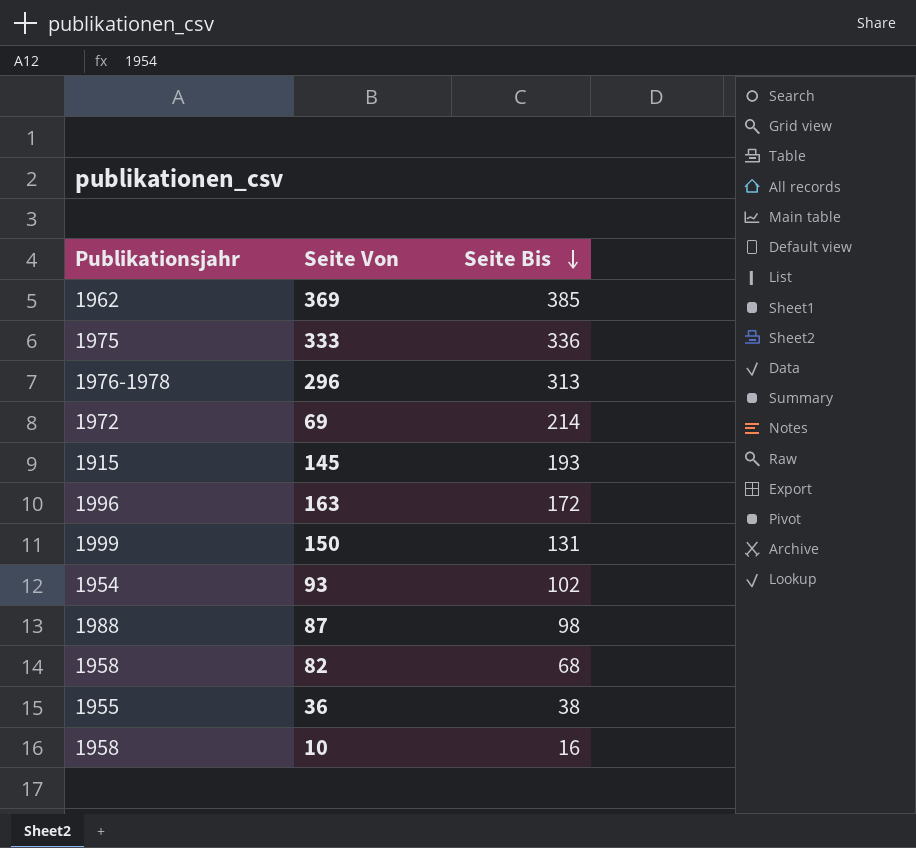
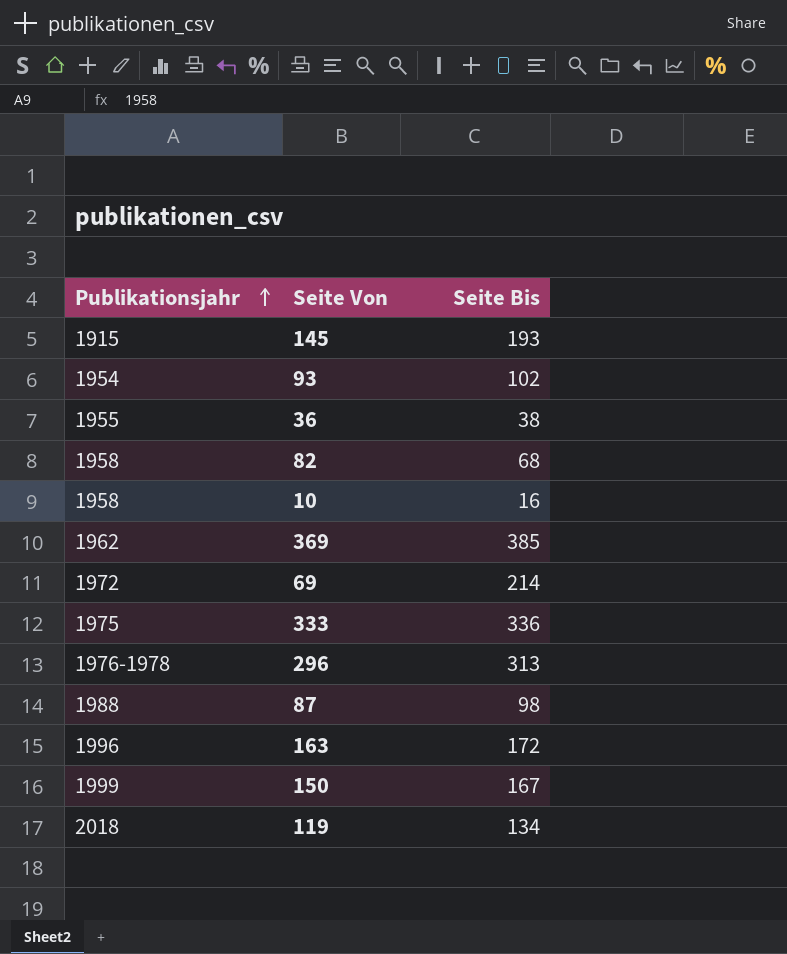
row order: Seite Bis descending -> Publikationsjahr ascending
150 | Seite Bis: 131 -> 167
row 119: none -> 2018 | 134

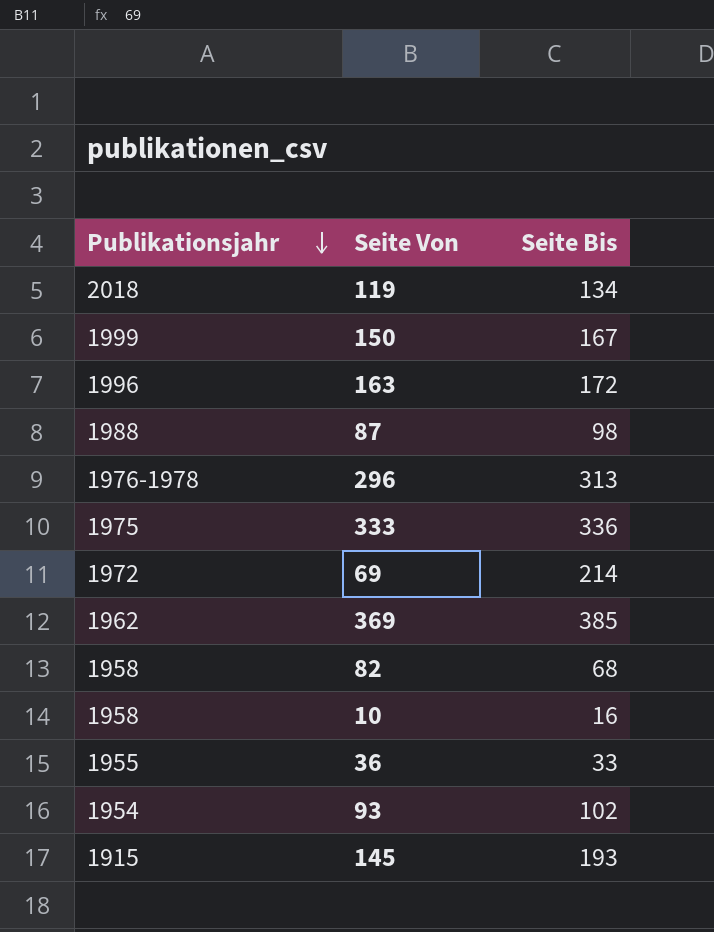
row order: Publikationsjahr ascending -> Publikationsjahr descending
36 | Seite Bis: 38 -> 33

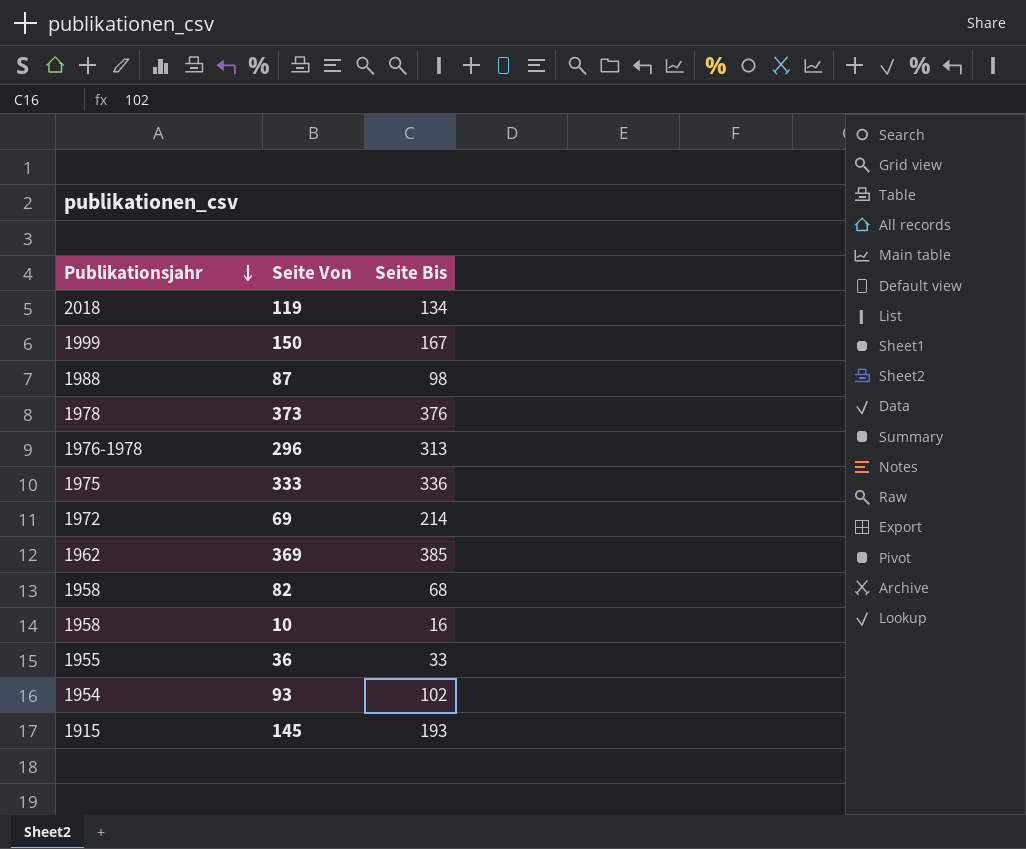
row 163: 1996 | 172 -> none
row 373: none -> 1978 | 376

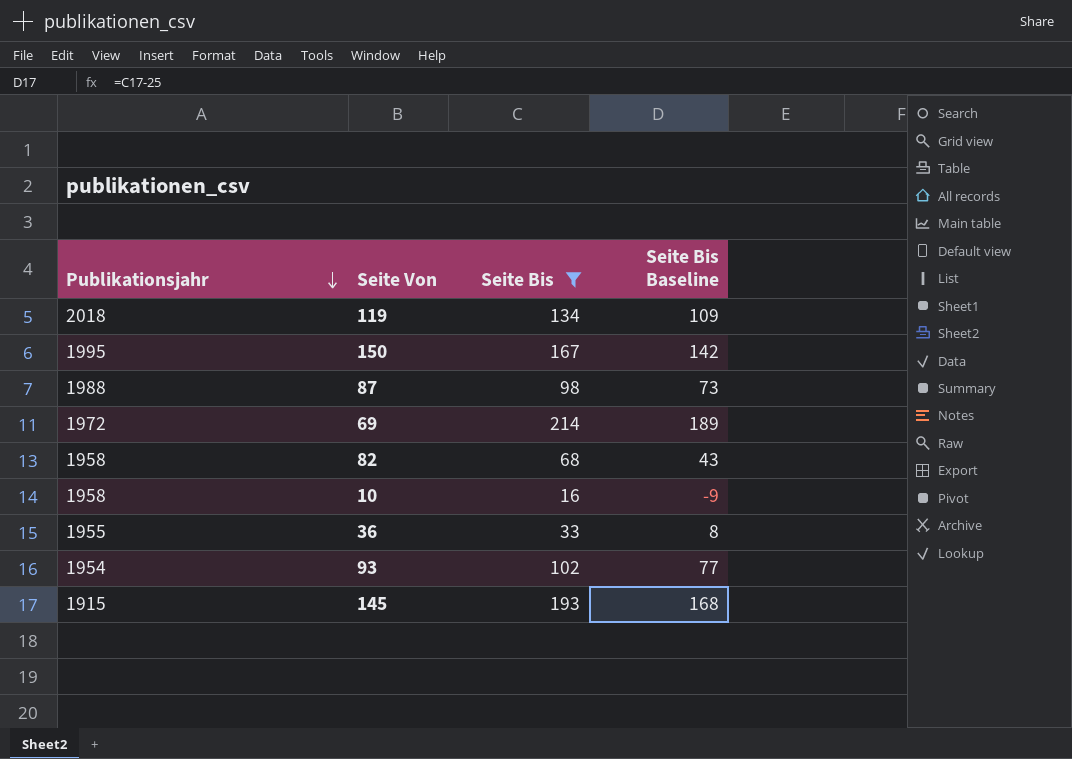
filter: none -> Seite Bis <= 214
column Seite Bis Baseline | formula: none -> [Seite Bis] - 25
150 | Publikationsjahr: 1999 -> 1995

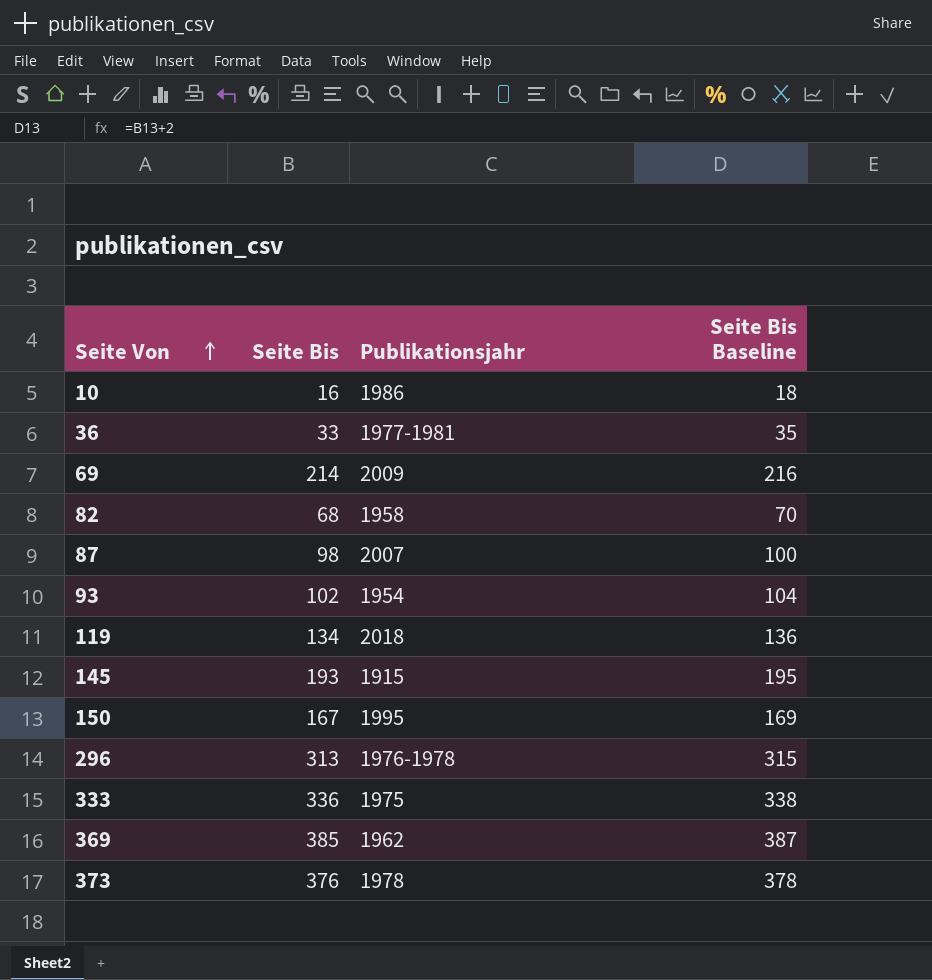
filter: Seite Bis <= 214 -> none
row order: Publikationsjahr descending -> Seite Von ascending
column Publikationsjahr | position: 1 -> 3
column Seite Bis Baseline | formula: [Seite Bis] - 25 -> [Seite Bis] + 2
10 | Publikationsjahr: 1958 -> 1986
36 | Publikationsjahr: 1955 -> 1977-1981
69 | Publikationsjahr: 1972 -> 2009
87 | Publikationsjahr: 1988 -> 2007

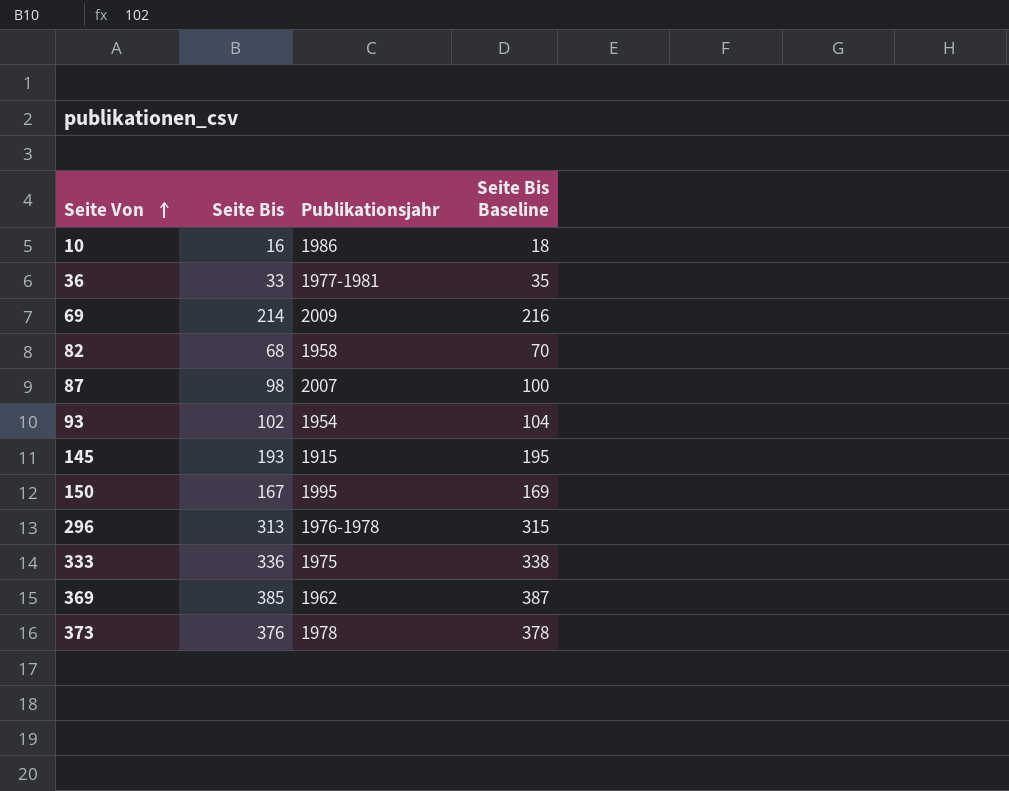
row 119: 134 | 2018 | 136 -> none

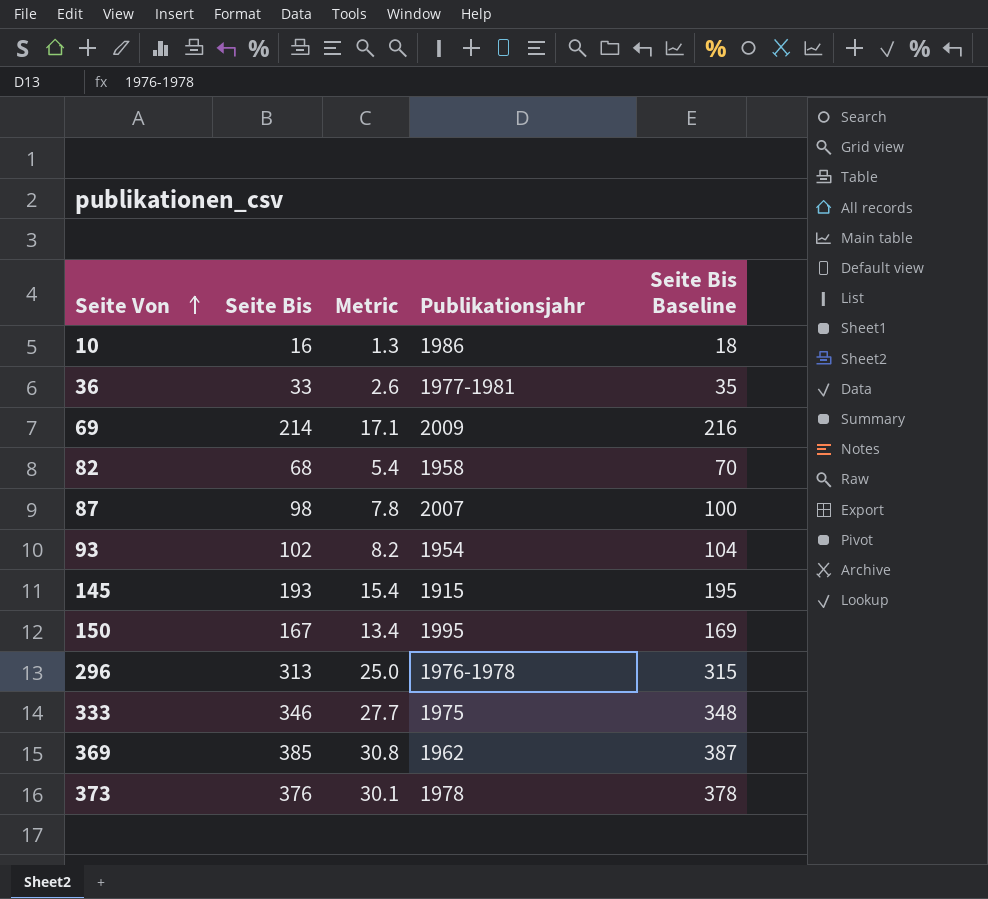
column Metric | formula: none -> [Seite Bis] * 0.08
333 | Seite Bis: 336 -> 346
333 | Seite Bis Baseline: 338 -> 348

